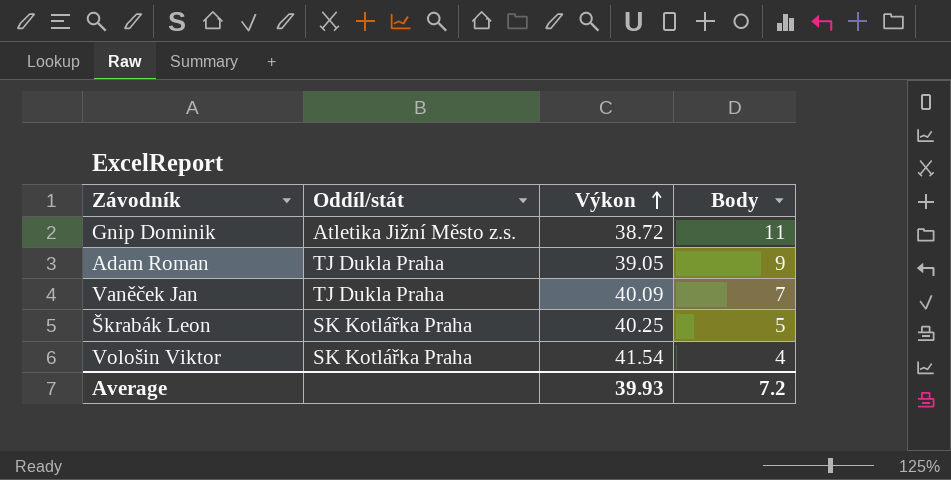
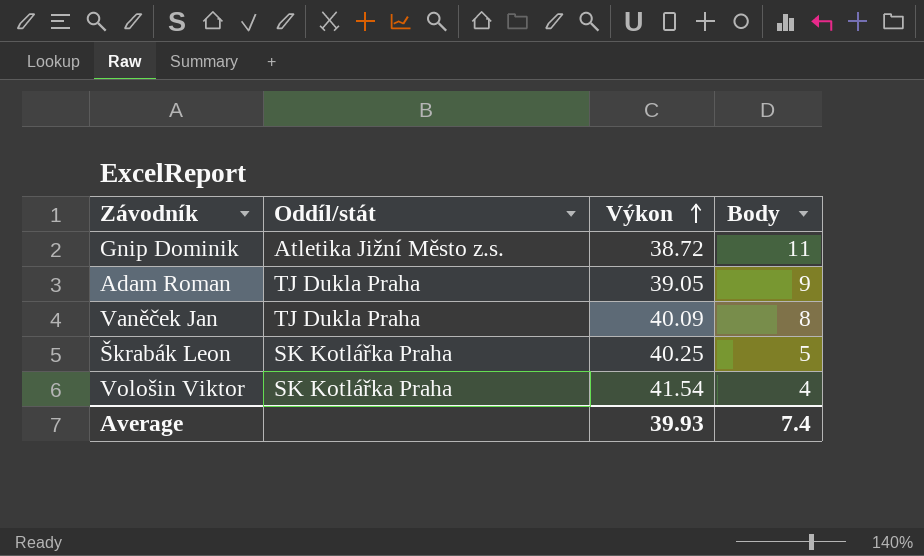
Vaněček Jan | Body: 7 -> 8
Average | Body: 7.2 -> 7.4

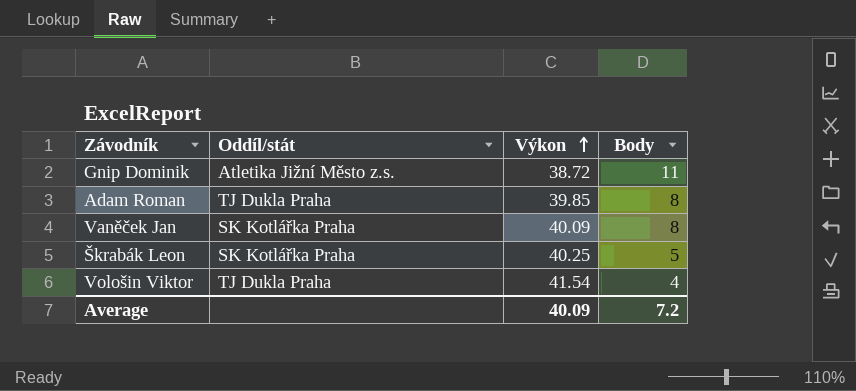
Adam Roman | Výkon: 39.05 -> 39.85
Adam Roman | Body: 9 -> 8
Vaněček Jan | Oddíl/stát: TJ Dukla Praha -> SK Kotlářka Praha
Vološin Viktor | Oddíl/stát: SK Kotlářka Praha -> TJ Dukla Praha
Average | Výkon: 39.93 -> 40.09
Average | Body: 7.4 -> 7.2

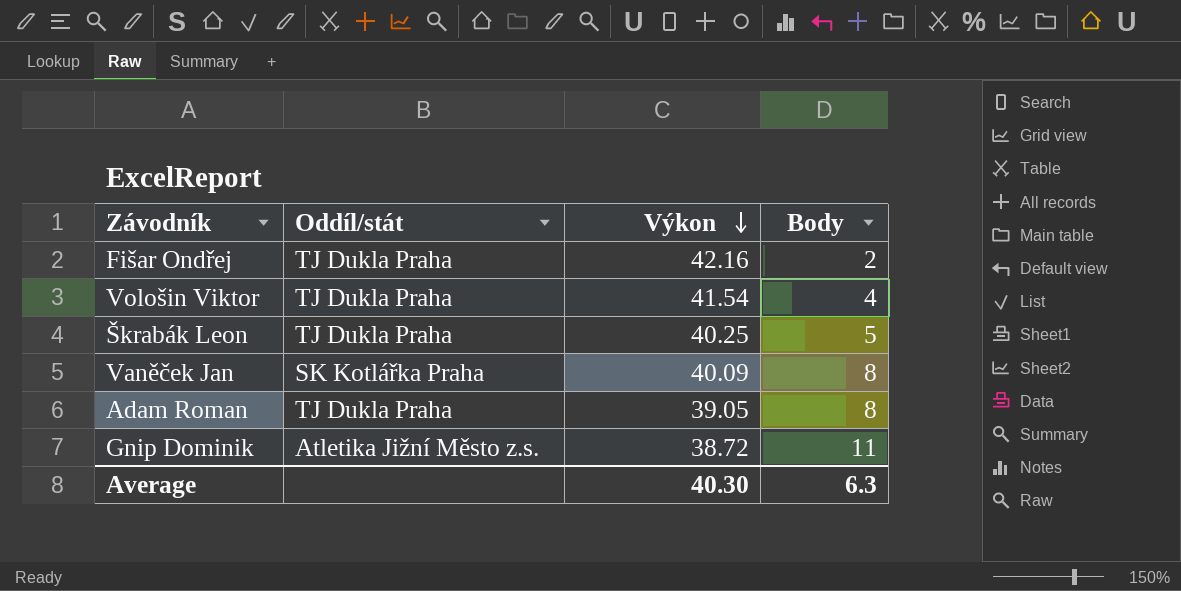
row order: Výkon ascending -> Výkon descending
row Fišar Ondřej: none -> TJ Dukla Praha | 42.16 | 2
Škrabák Leon | Oddíl/stát: SK Kotlářka Praha -> TJ Dukla Praha
Adam Roman | Výkon: 39.85 -> 39.05
Average | Výkon: 40.09 -> 40.30
Average | Body: 7.2 -> 6.3

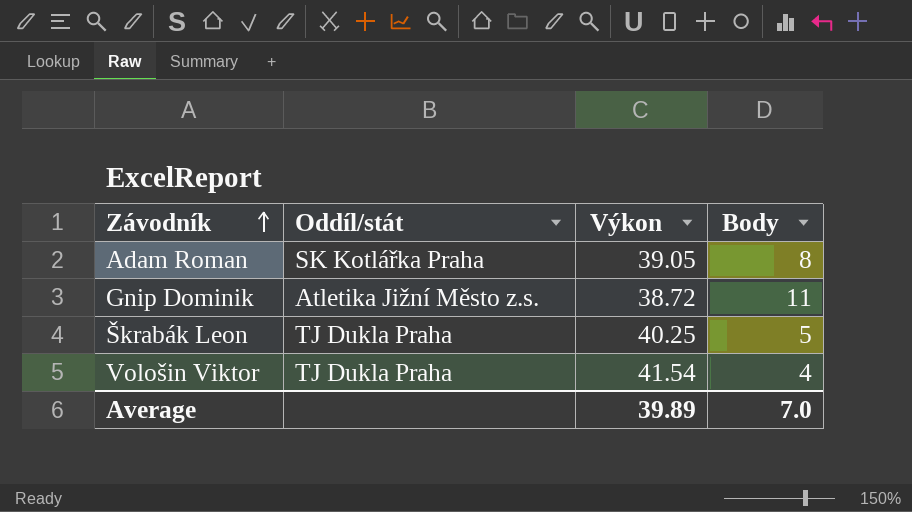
row order: Výkon descending -> Závodník ascending
row Fišar Ondřej: TJ Dukla Praha | 42.16 | 2 -> none
row Vaněček Jan: SK Kotlářka Praha | 40.09 | 8 -> none
Adam Roman | Oddíl/stát: TJ Dukla Praha -> SK Kotlářka Praha
Average | Výkon: 40.30 -> 39.89
Average | Body: 6.3 -> 7.0

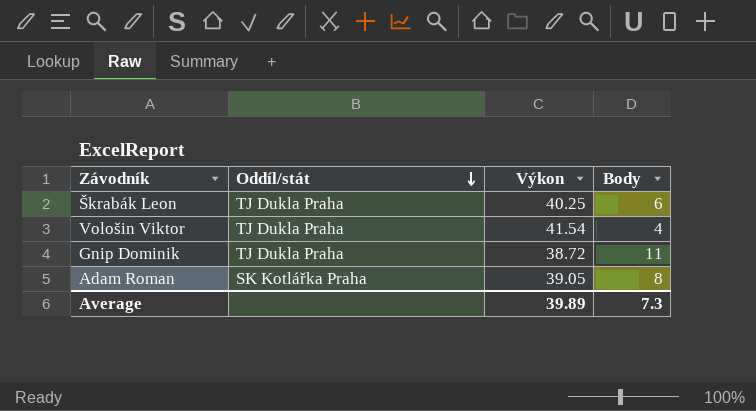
row order: Závodník ascending -> Oddíl/stát descending
Škrabák Leon | Body: 5 -> 6
Gnip Dominik | Oddíl/stát: Atletika Jižní Město z.s. -> TJ Dukla Praha
Average | Body: 7.0 -> 7.3

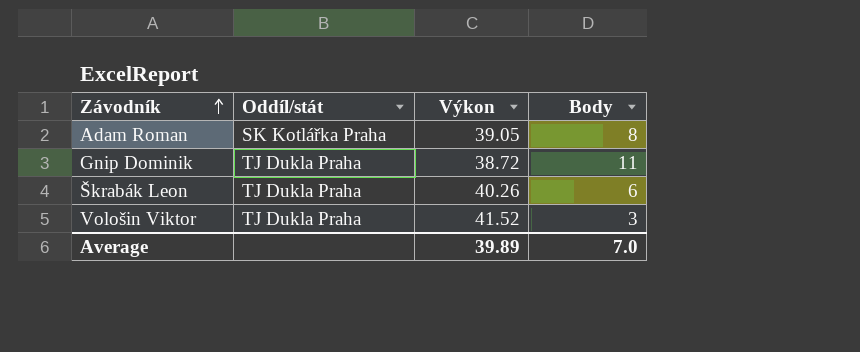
row order: Oddíl/stát descending -> Závodník ascending
Škrabák Leon | Výkon: 40.25 -> 40.26
Vološin Viktor | Výkon: 41.54 -> 41.52
Vološin Viktor | Body: 4 -> 3
Average | Body: 7.3 -> 7.0

